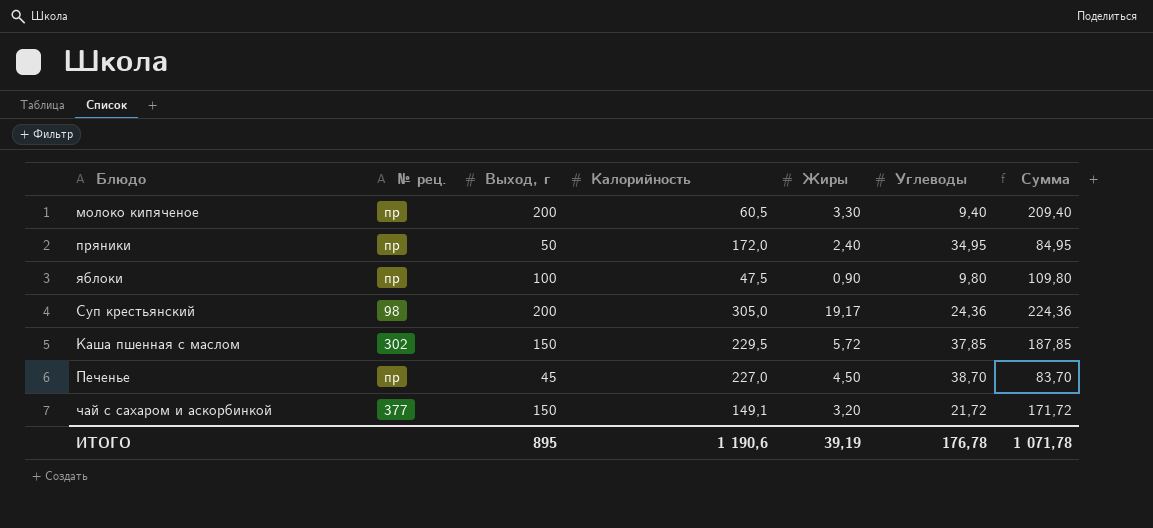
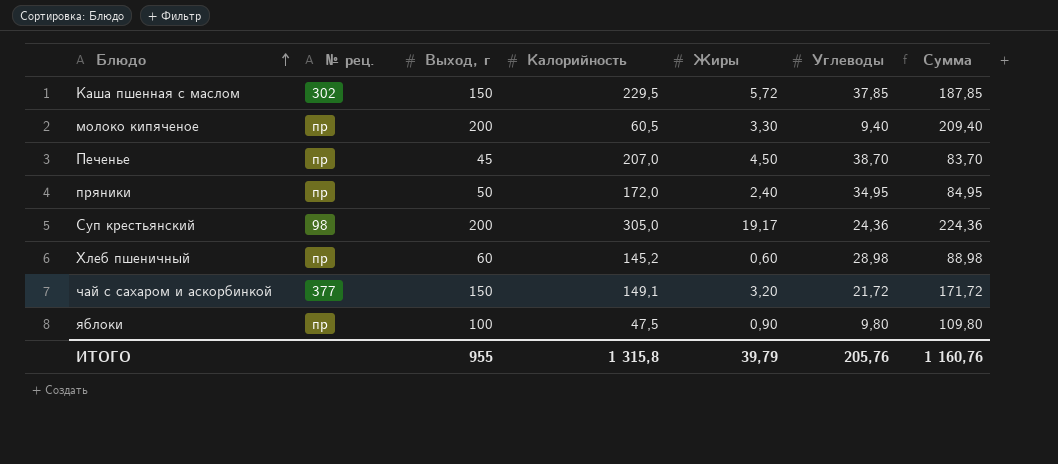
row order: none -> Блюдо ascending
Печенье | Калорийность: 227,0 -> 207,0
row Хлеб пшеничный: none -> пр | 60 | 145,2 | 0,60 | 28,98 | 88,98
ИТОГО | Выход, г: 895 -> 955
ИТОГО | Калорийность: 1 190,6 -> 1 315,8
ИТОГО | Жиры: 39,19 -> 39,79
ИТОГО | Углеводы: 176,78 -> 205,76
ИТОГО | Сумма: 1 071,78 -> 1 160,76

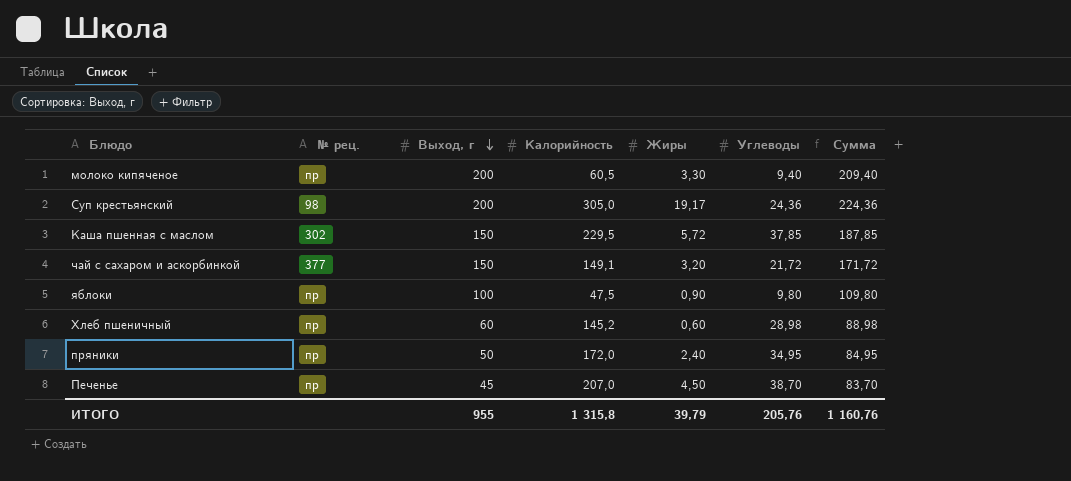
row order: Блюдо ascending -> Выход, г descending

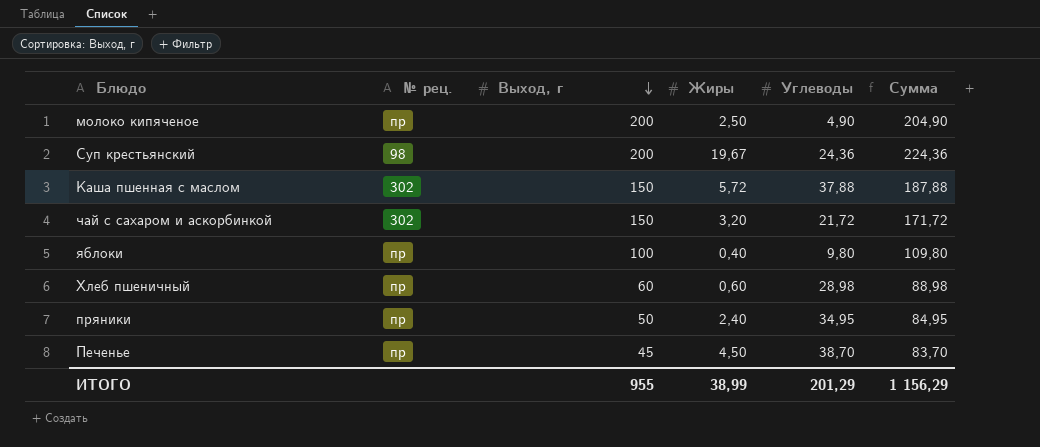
column Калорийность | position: 4 -> none
молоко кипяченое | Жиры: 3,30 -> 2,50
молоко кипяченое | Углеводы: 9,40 -> 4,90
молоко кипяченое | Сумма: 209,40 -> 204,90
Суп крестьянский | Жиры: 19,17 -> 19,67
Каша пшенная с маслом | Углеводы: 37,85 -> 37,88
Каша пшенная с маслом | Сумма: 187,85 -> 187,88
чай с сахаром и аскорбинкой | № рец.: 377 -> 302
яблоки | Жиры: 0,90 -> 0,40
ИТОГО | Жиры: 39,79 -> 38,99
ИТОГО | Углеводы: 205,76 -> 201,29
ИТОГО | Сумма: 1 160,76 -> 1 156,29

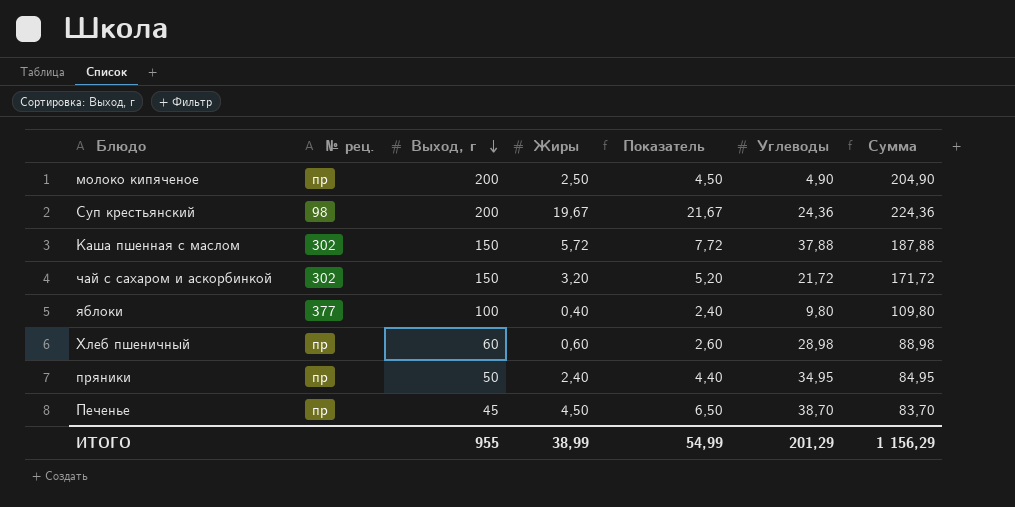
column Показатель | formula: none -> [Жиры] + 2
яблоки | № рец.: пр -> 377

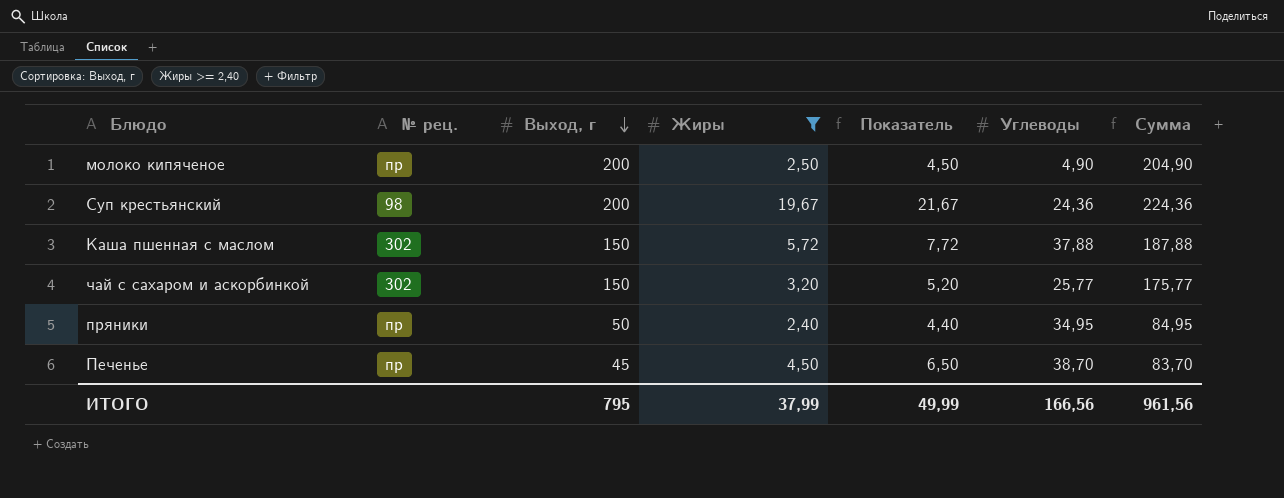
filter: none -> Жиры >= 2,40
чай с сахаром и аскорбинкой | Углеводы: 21,72 -> 25,77
чай с сахаром и аскорбинкой | Сумма: 171,72 -> 175,77
ИТОГО | Выход, г: 955 -> 795
ИТОГО | Жиры: 38,99 -> 37,99
ИТОГО | Показатель: 54,99 -> 49,99
ИТОГО | Углеводы: 201,29 -> 166,56
ИТОГО | Сумма: 1 156,29 -> 961,56

